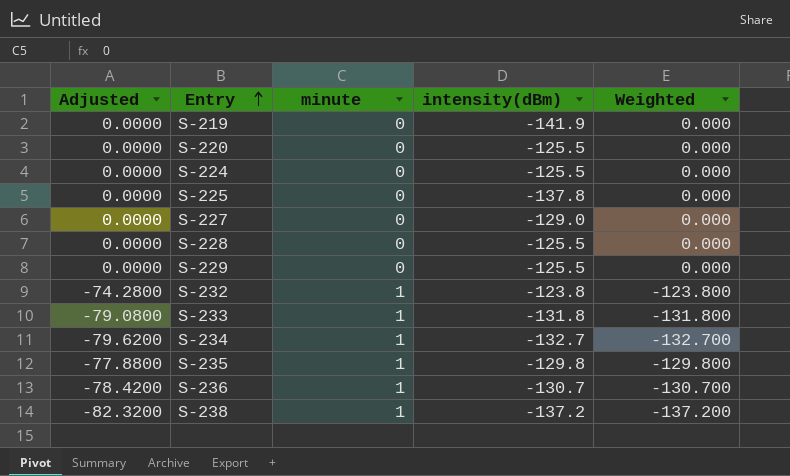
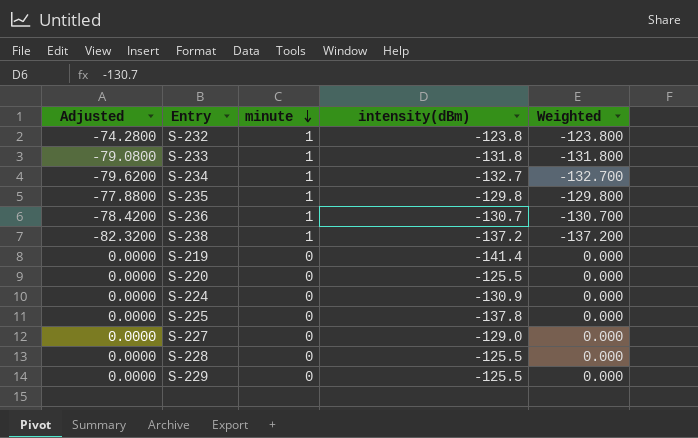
row order: Entry ascending -> minute descending
S-219 | intensity(dBm): -141.9 -> -141.4
S-224 | intensity(dBm): -125.5 -> -130.9

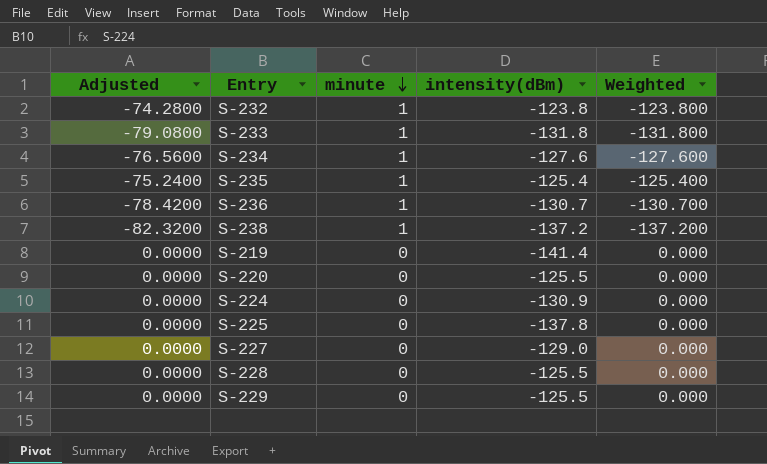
S-234 | Adjusted: -79.6200 -> -76.5600
S-234 | intensity(dBm): -132.7 -> -127.6
S-234 | Weighted: -132.700 -> -127.600
S-235 | Adjusted: -77.8800 -> -75.2400
S-235 | intensity(dBm): -129.8 -> -125.4
S-235 | Weighted: -129.800 -> -125.400

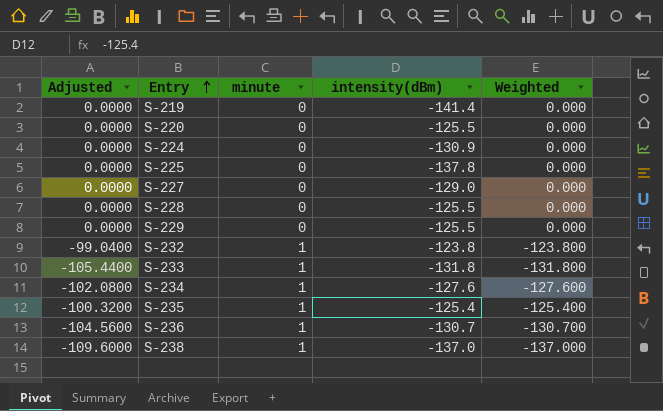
row order: minute descending -> Entry ascending
column Adjusted | formula: [Weighted] * 0.6 -> [Weighted] * 0.8
S-238 | intensity(dBm): -137.2 -> -137.0
S-238 | Weighted: -137.200 -> -137.000

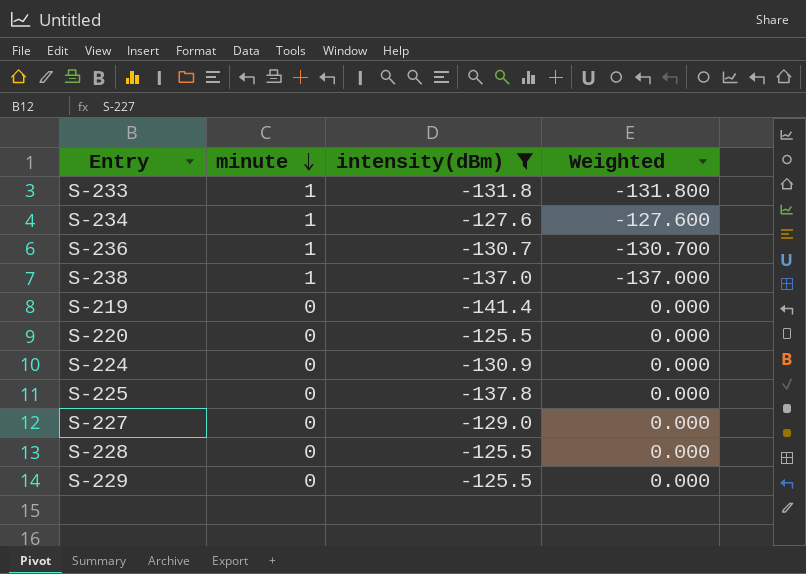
filter: none -> intensity(dBm) <= -125.5
row order: Entry ascending -> minute descending
column Adjusted | formula: [Weighted] * 0.8 -> none

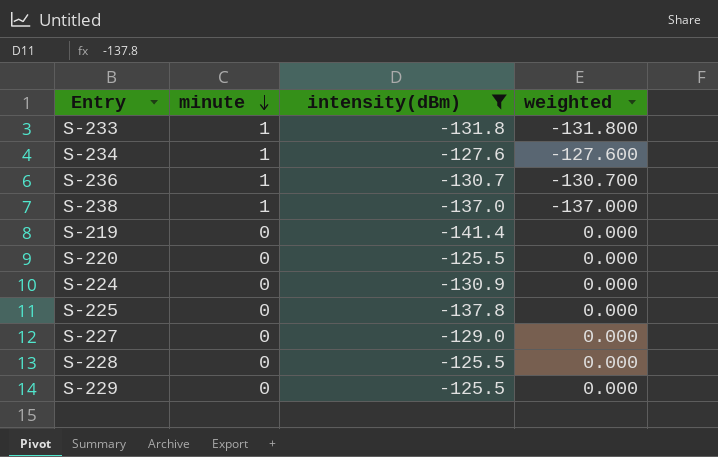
column name: Weighted -> weighted

